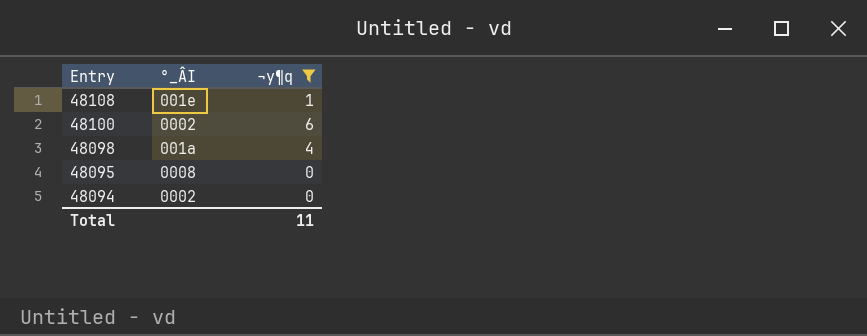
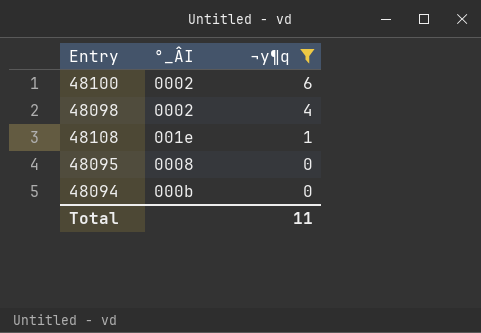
row order: Entry descending -> ¬y¶q descending
48098 | °_ÂI: 001a -> 0002
48094 | °_ÂI: 0002 -> 000b

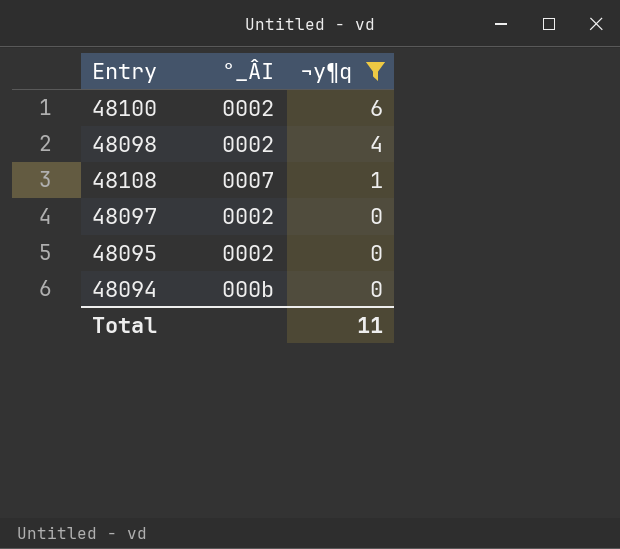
48108 | °_ÂI: 001e -> 0007
row 48097: none -> 0002 | 0
48095 | °_ÂI: 0008 -> 0002

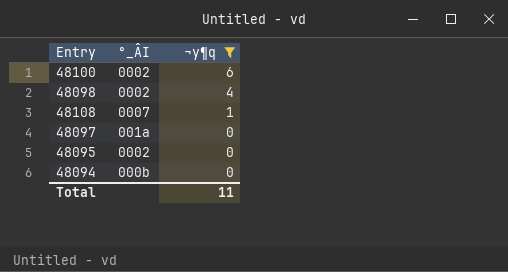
48097 | °_ÂI: 0002 -> 001a

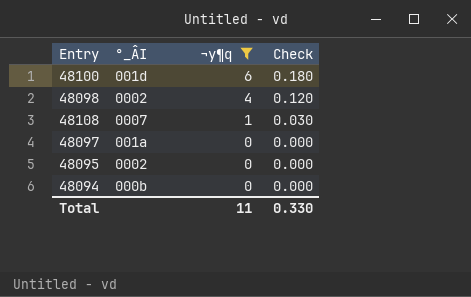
column Check | formula: none -> [¬y¶q] * 0.03
48100 | °_ÂI: 0002 -> 001d

